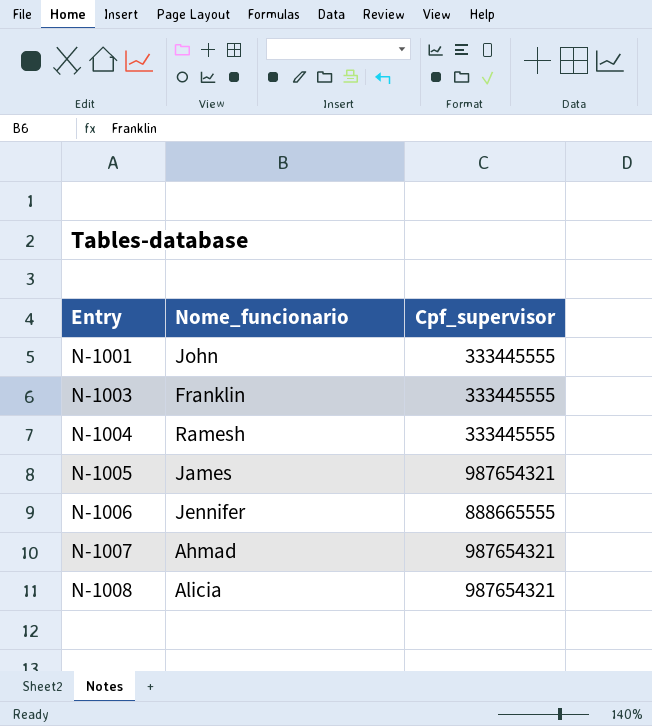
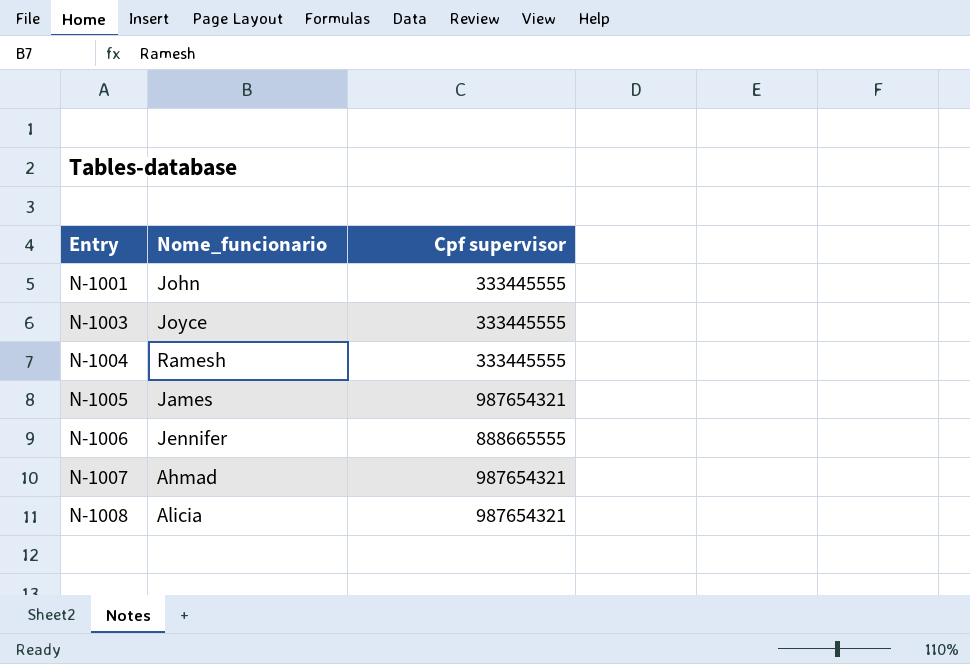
column name: Cpf_supervisor -> Cpf supervisor
N-1003 | Nome_funcionario: Franklin -> Joyce

